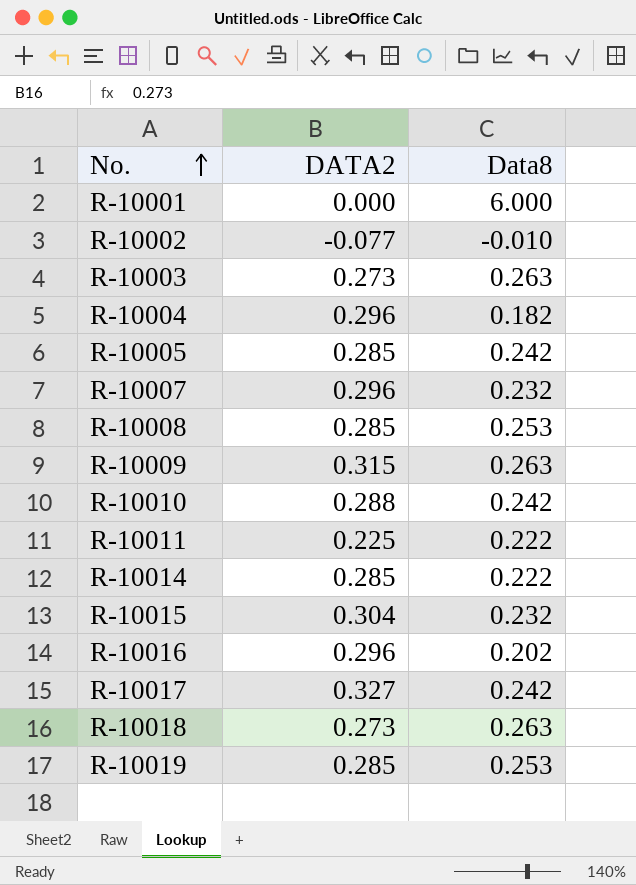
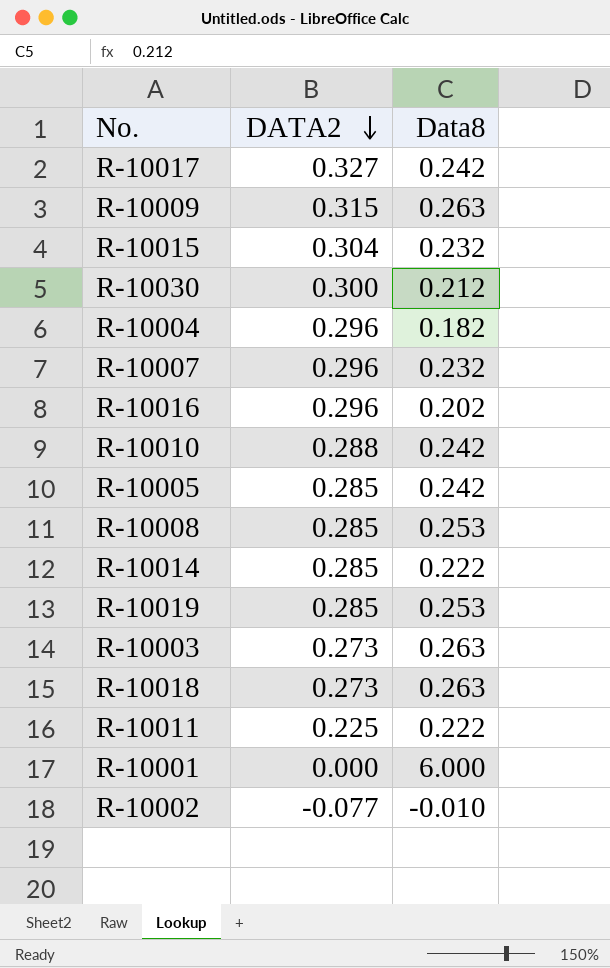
row order: No. ascending -> DATA2 descending
row R-10030: none -> 0.300 | 0.212

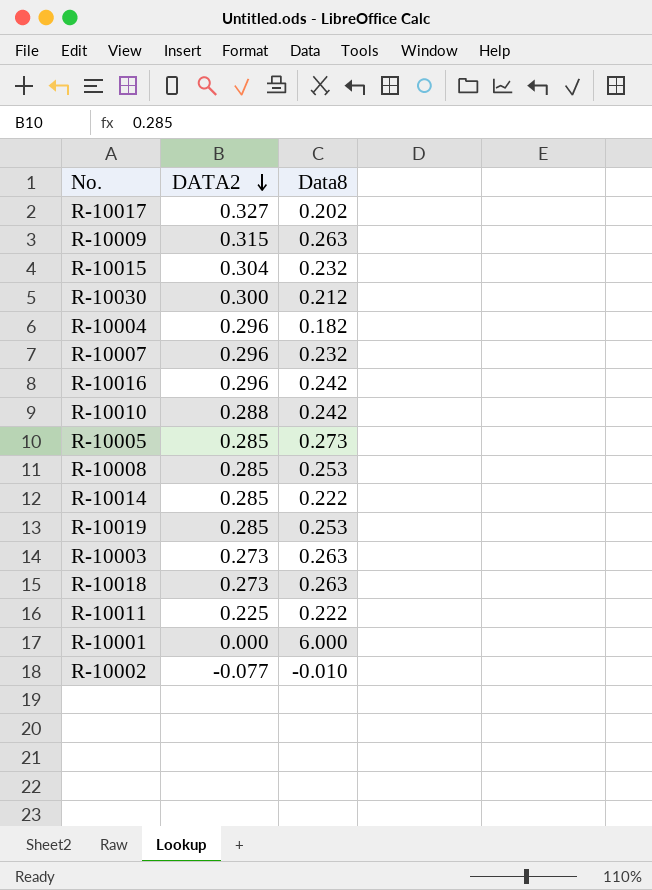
R-10017 | Data8: 0.242 -> 0.202
R-10016 | Data8: 0.202 -> 0.242
R-10005 | Data8: 0.242 -> 0.273

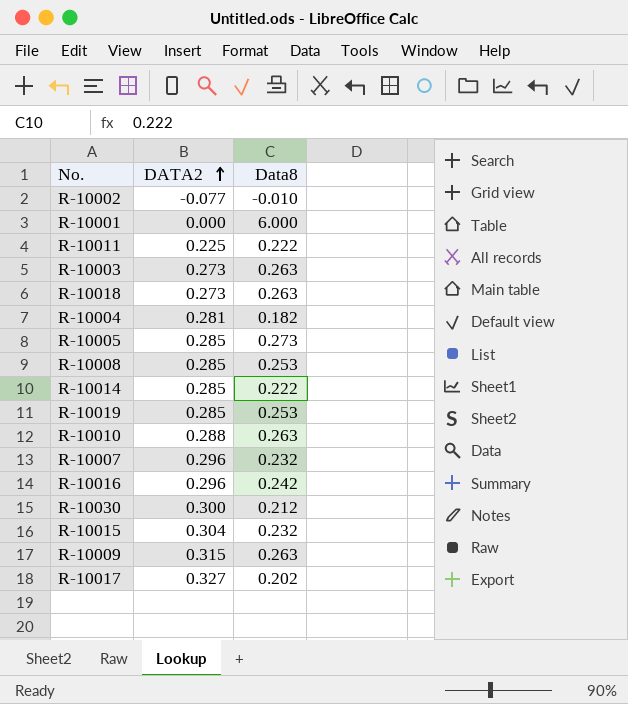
row order: DATA2 descending -> DATA2 ascending
R-10004 | DATA2: 0.296 -> 0.281
R-10010 | Data8: 0.242 -> 0.263

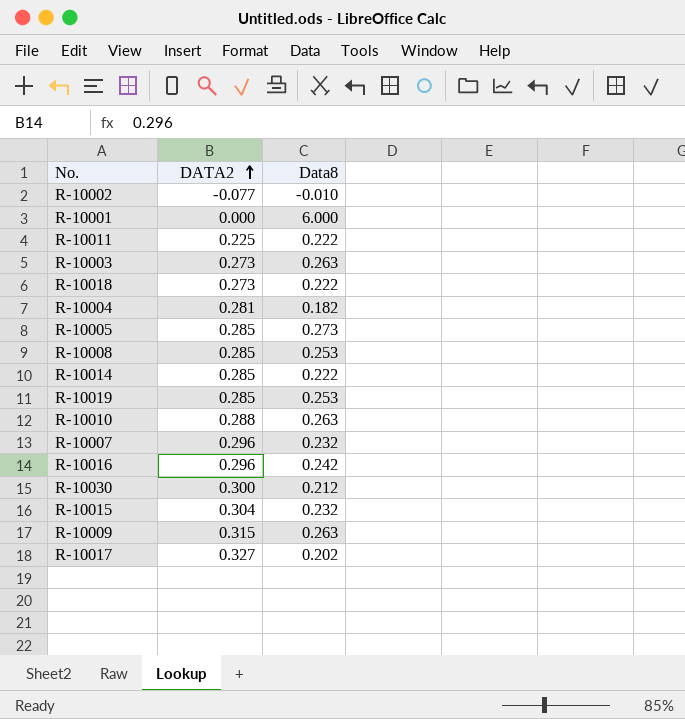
R-10018 | Data8: 0.263 -> 0.222

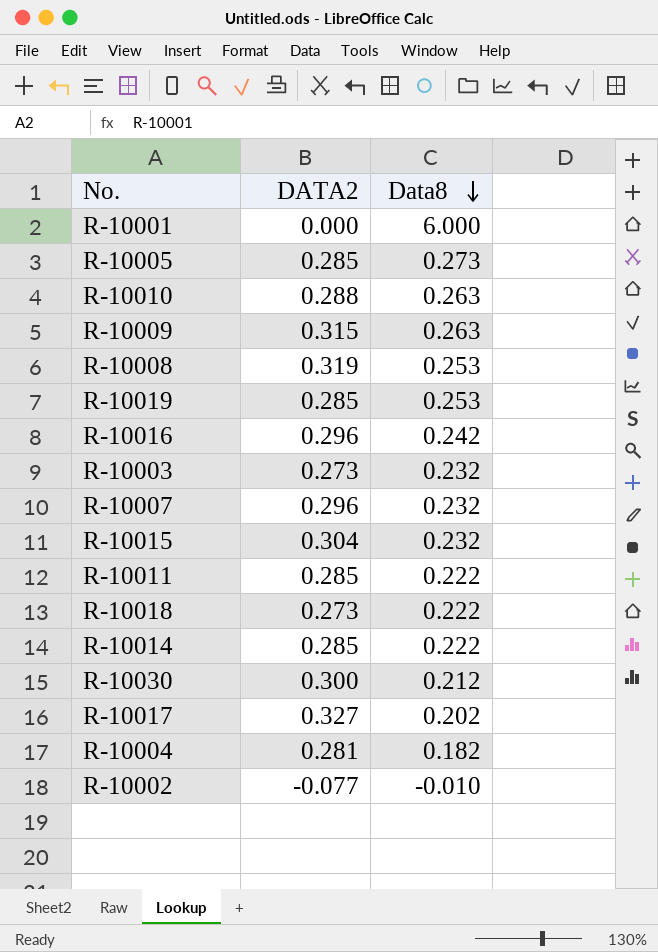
row order: DATA2 ascending -> Data8 descending
R-10008 | DATA2: 0.285 -> 0.319
R-10003 | Data8: 0.263 -> 0.232
R-10011 | DATA2: 0.225 -> 0.285

